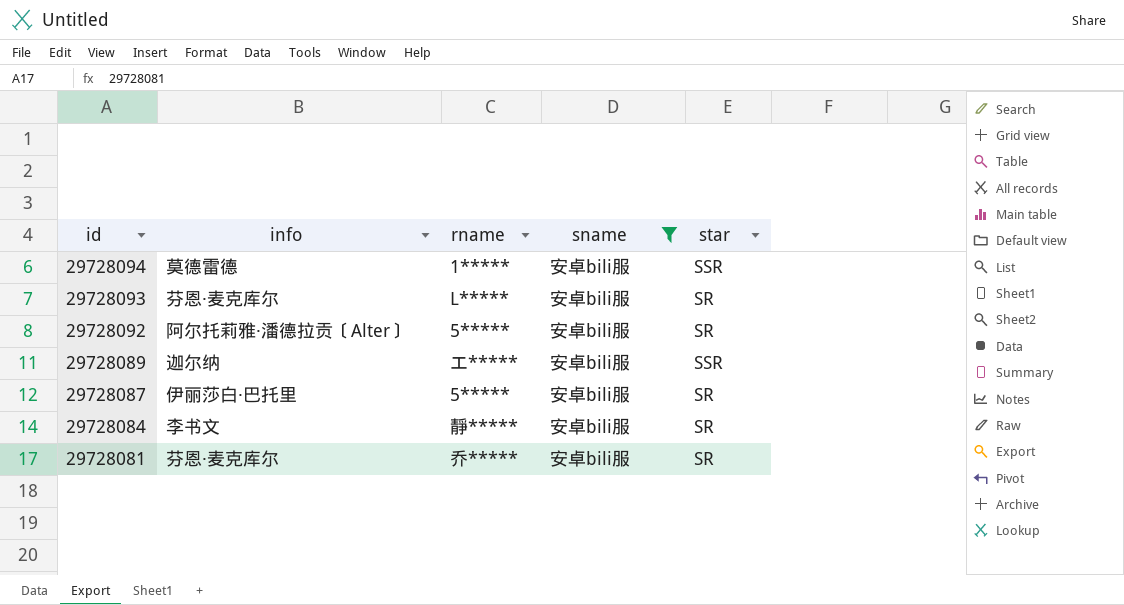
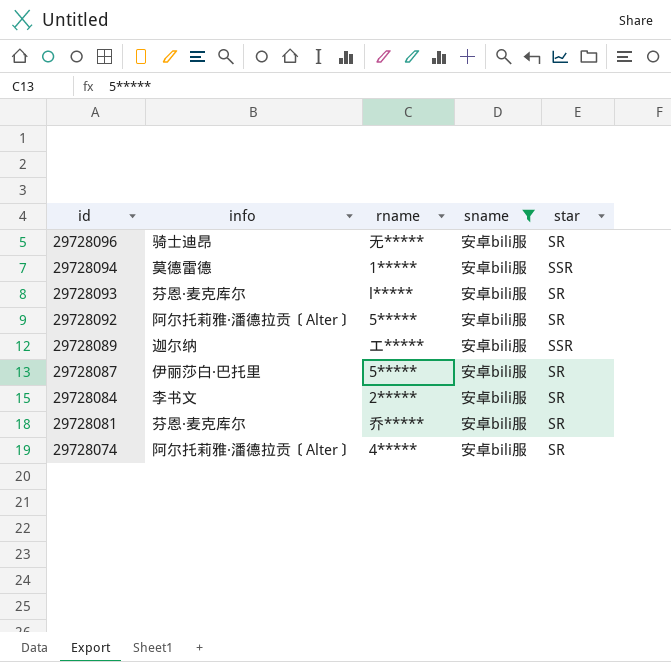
row 29728096: none -> 骑士迪昂 | 无***** | 安卓bili服 | SR
29728093 | rname: L***** -> l*****
29728084 | rname: 靜***** -> 2*****
row 29728074: none -> 阿尔托莉雅·潘德拉贡〔Alter〕 | 4***** | 安卓bili服 | SR

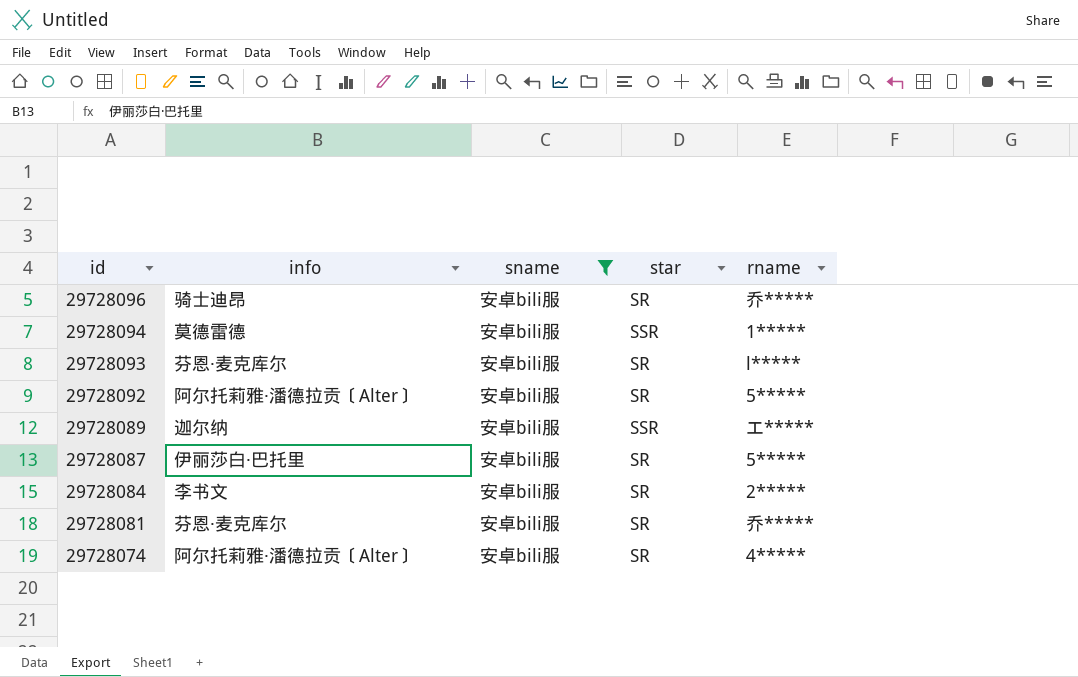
column rname | position: 3 -> 5
29728096 | rname: 无***** -> 乔*****

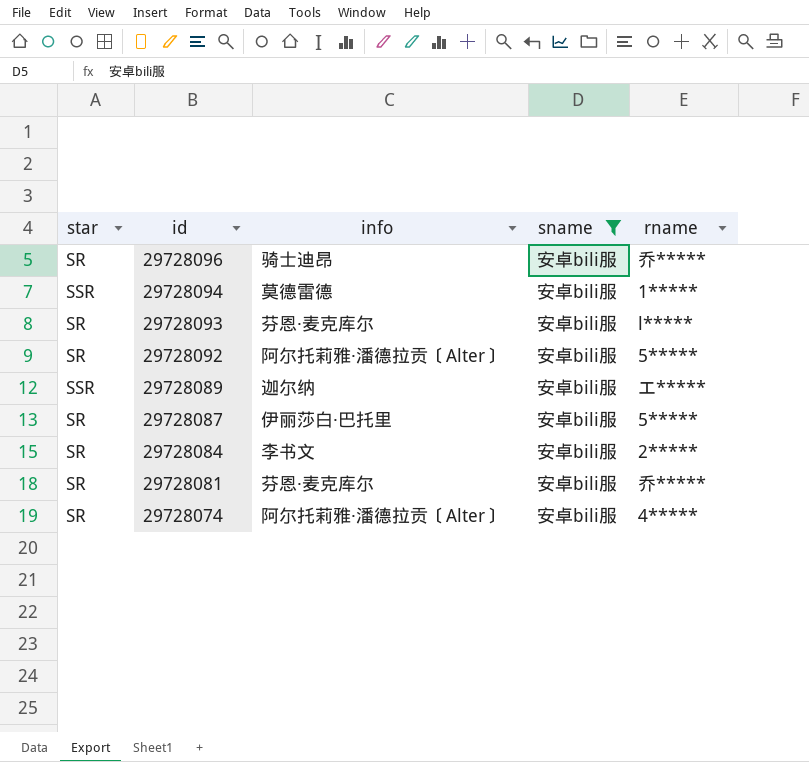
column star | position: 4 -> 1

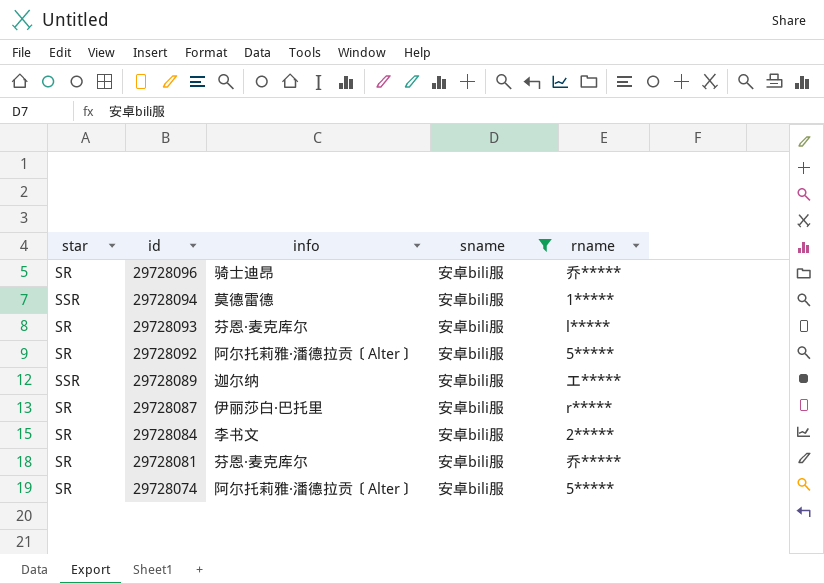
29728087 | rname: 5***** -> r*****
29728074 | rname: 4***** -> 5*****

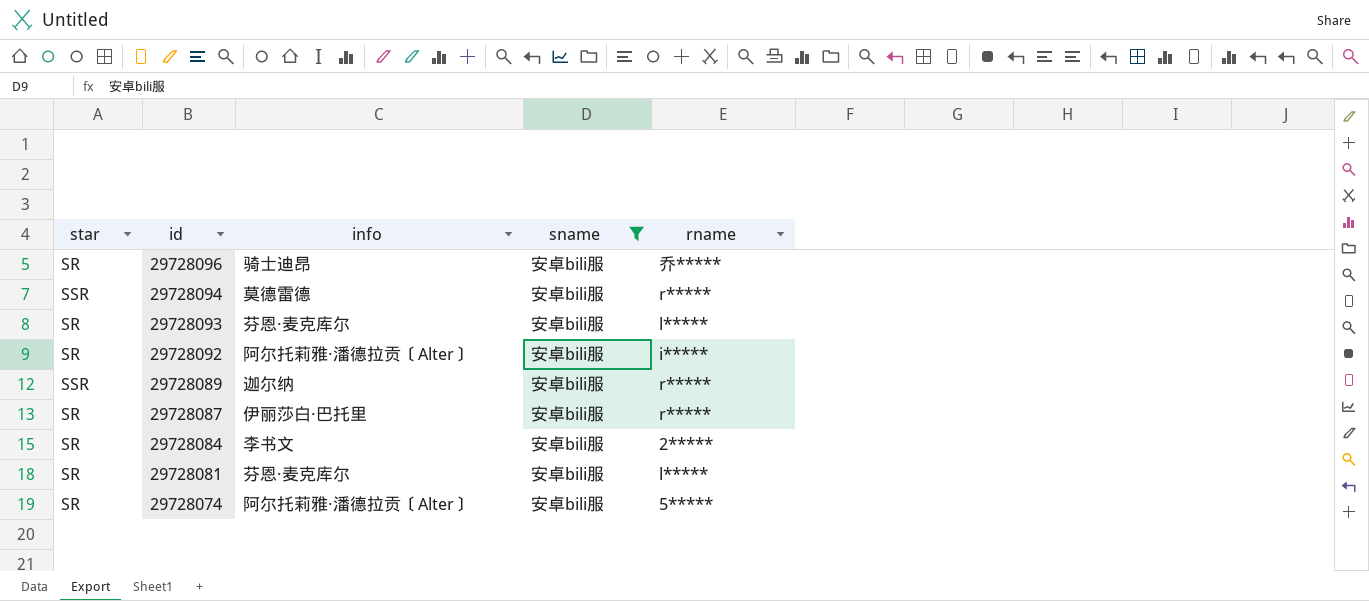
29728094 | rname: 1***** -> r*****
29728092 | rname: 5***** -> i*****
29728089 | rname: エ***** -> r*****
29728081 | rname: 乔***** -> l*****

